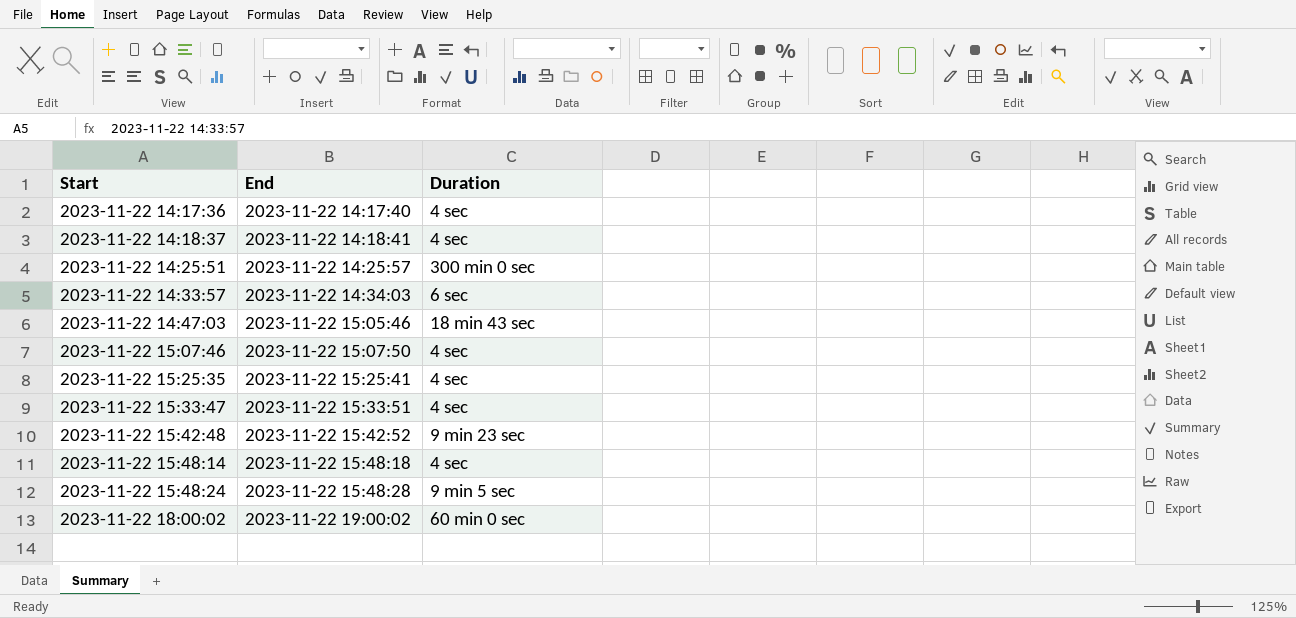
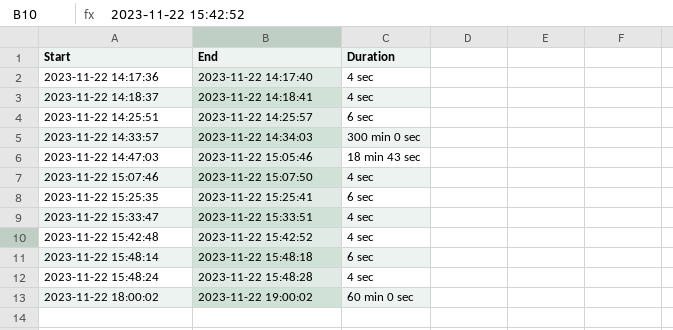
2023-11-22 14:25:51 | Duration: 300 min 0 sec -> 6 sec
2023-11-22 14:33:57 | Duration: 6 sec -> 300 min 0 sec
2023-11-22 15:25:35 | Duration: 4 sec -> 6 sec
2023-11-22 15:42:48 | Duration: 9 min 23 sec -> 4 sec
2023-11-22 15:48:14 | Duration: 4 sec -> 6 sec
2023-11-22 15:48:24 | Duration: 9 min 5 sec -> 4 sec

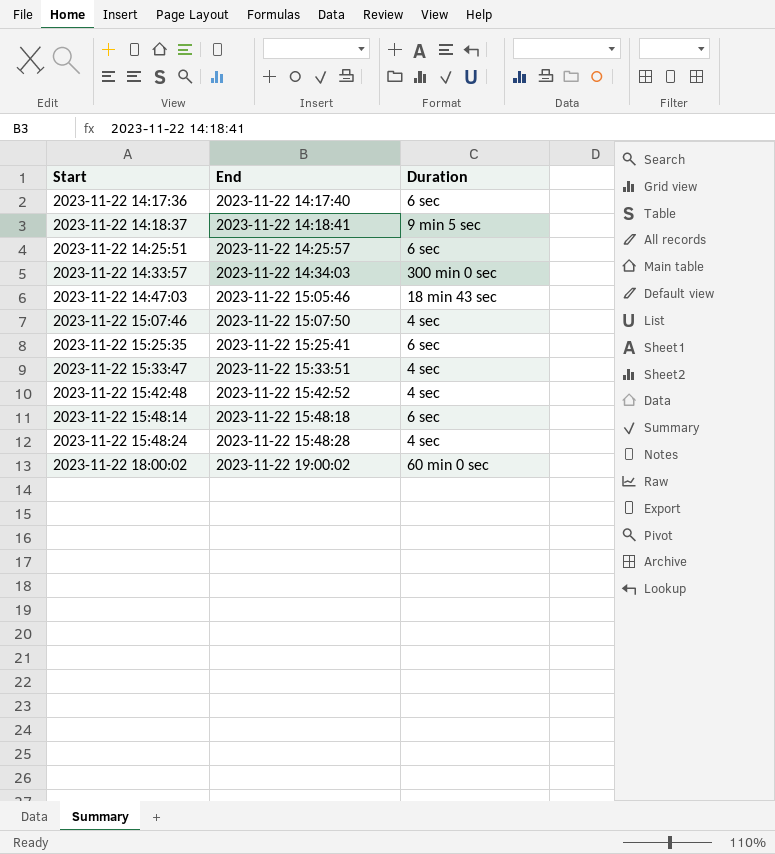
2023-11-22 14:17:36 | Duration: 4 sec -> 6 sec
2023-11-22 14:18:37 | Duration: 4 sec -> 9 min 5 sec

